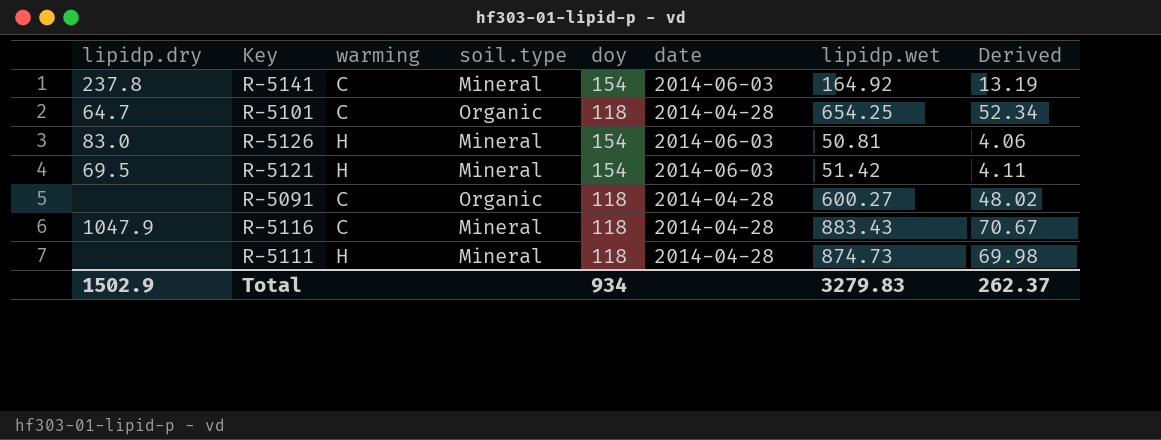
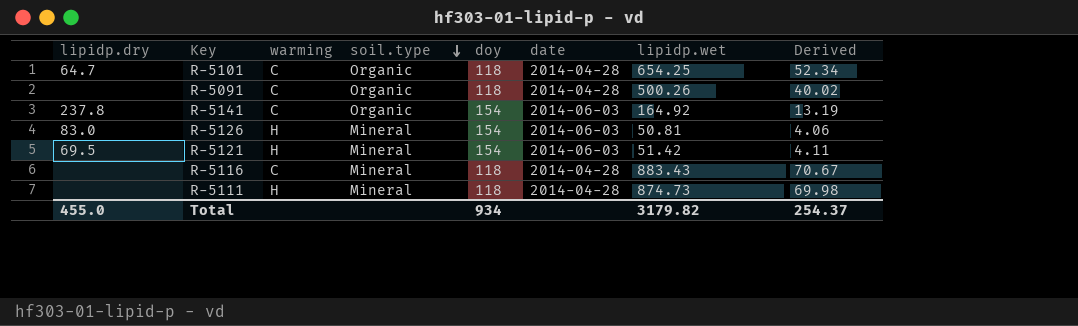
row order: none -> soil.type descending
R-5091 | lipidp.wet: 600.27 -> 500.26
R-5091 | Derived: 48.02 -> 40.02
R-5141 | soil.type: Mineral -> Organic
R-5116 | lipidp.dry: 1047.9 -> none
Total | lipidp.dry: 1502.9 -> 455.0
Total | lipidp.wet: 3279.83 -> 3179.82
Total | Derived: 262.37 -> 254.37

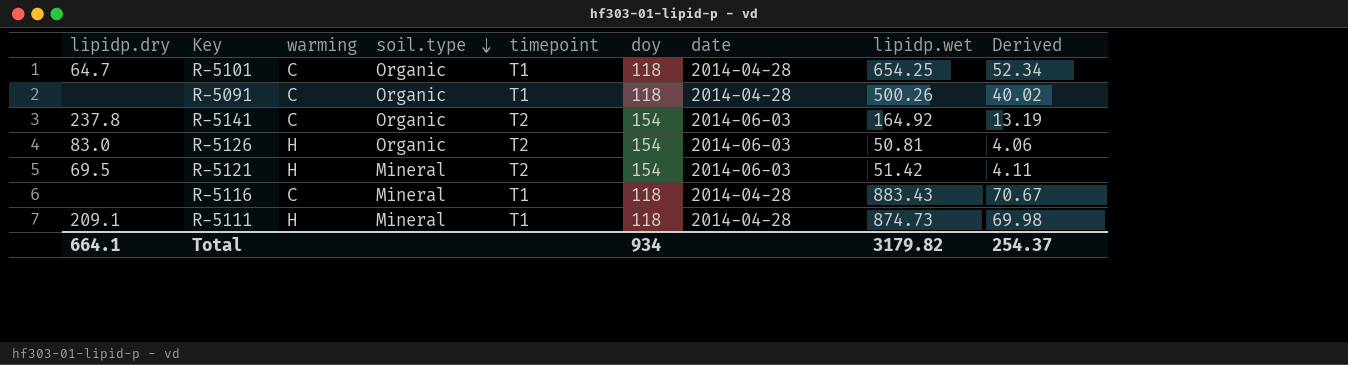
column timepoint | position: none -> 5
R-5126 | soil.type: Mineral -> Organic
R-5111 | lipidp.dry: none -> 209.1
Total | lipidp.dry: 455.0 -> 664.1

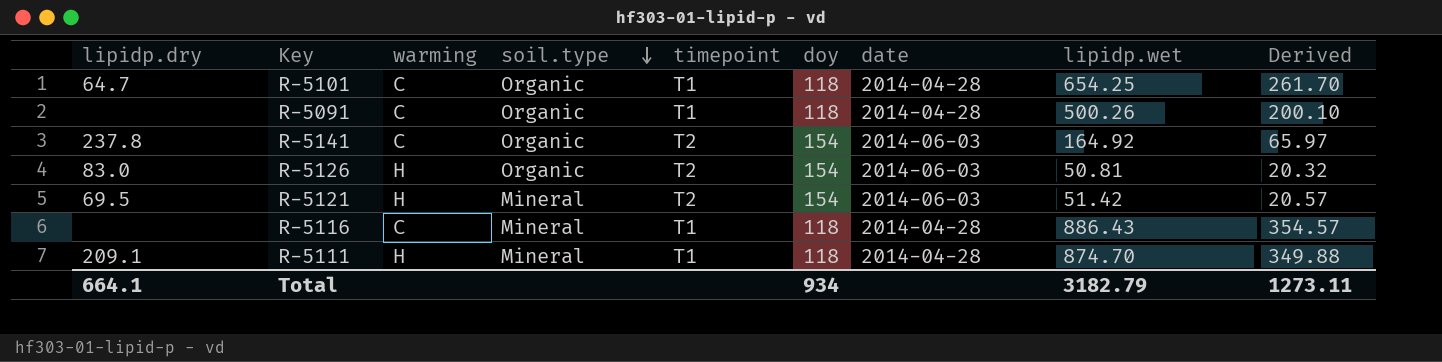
column Derived | formula: [lipidp.wet] * 0.08 -> [lipidp.wet] * 0.4
R-5116 | lipidp.wet: 883.43 -> 886.43
R-5111 | lipidp.wet: 874.73 -> 874.70
Total | lipidp.wet: 3179.82 -> 3182.79
Total | Derived: 254.37 -> 1273.11

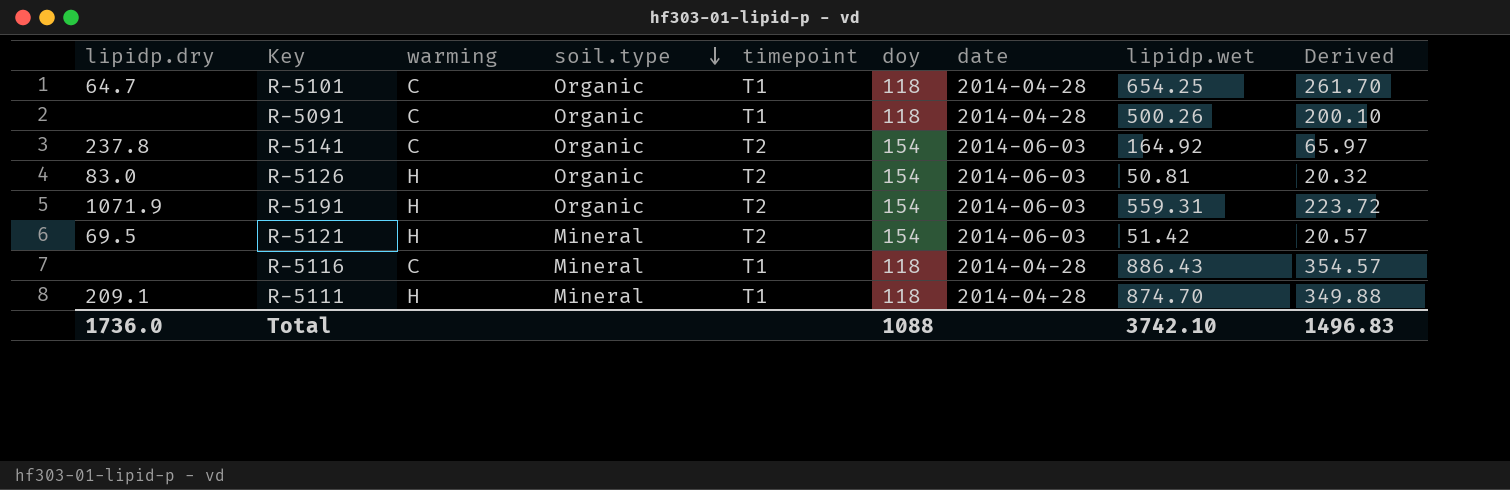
row R-5191: none -> 1071.9 | H | Organic | T2 | 154 | 2014-06-03 | 559.31 | 223.72
Total | lipidp.dry: 664.1 -> 1736.0
Total | doy: 934 -> 1088
Total | lipidp.wet: 3182.79 -> 3742.10
Total | Derived: 1273.11 -> 1496.83

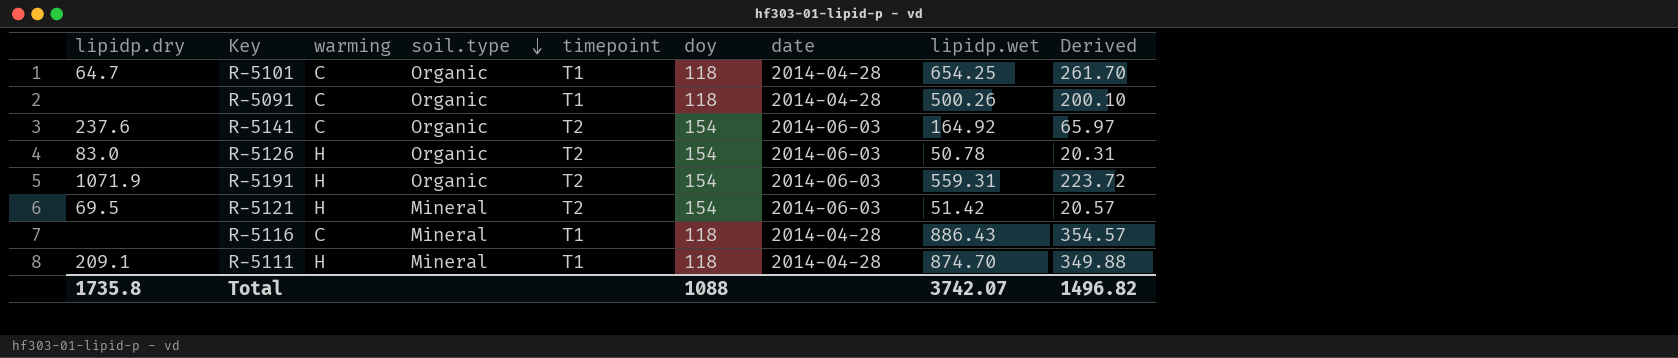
R-5141 | lipidp.dry: 237.8 -> 237.6
R-5126 | lipidp.wet: 50.81 -> 50.78
R-5126 | Derived: 20.32 -> 20.31
Total | lipidp.dry: 1736.0 -> 1735.8
Total | lipidp.wet: 3742.10 -> 3742.07
Total | Derived: 1496.83 -> 1496.82

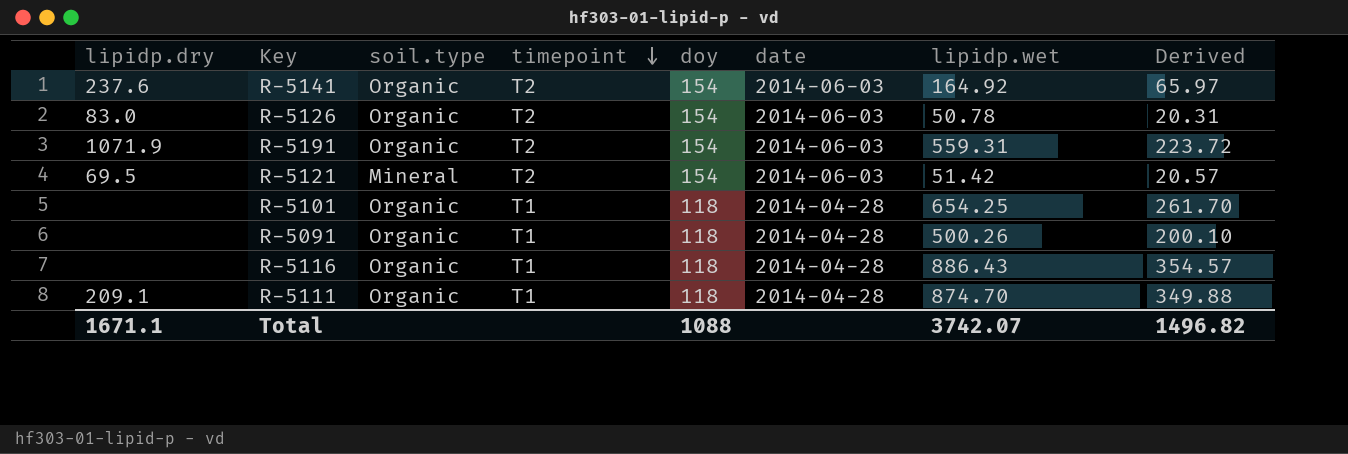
row order: soil.type descending -> timepoint descending
column warming | position: 3 -> none
R-5101 | lipidp.dry: 64.7 -> none
R-5116 | soil.type: Mineral -> Organic
R-5111 | soil.type: Mineral -> Organic
Total | lipidp.dry: 1735.8 -> 1671.1

